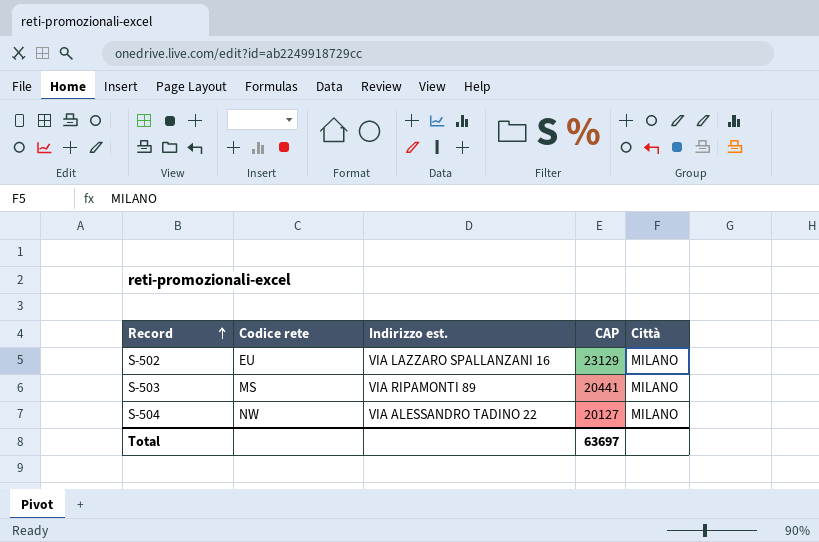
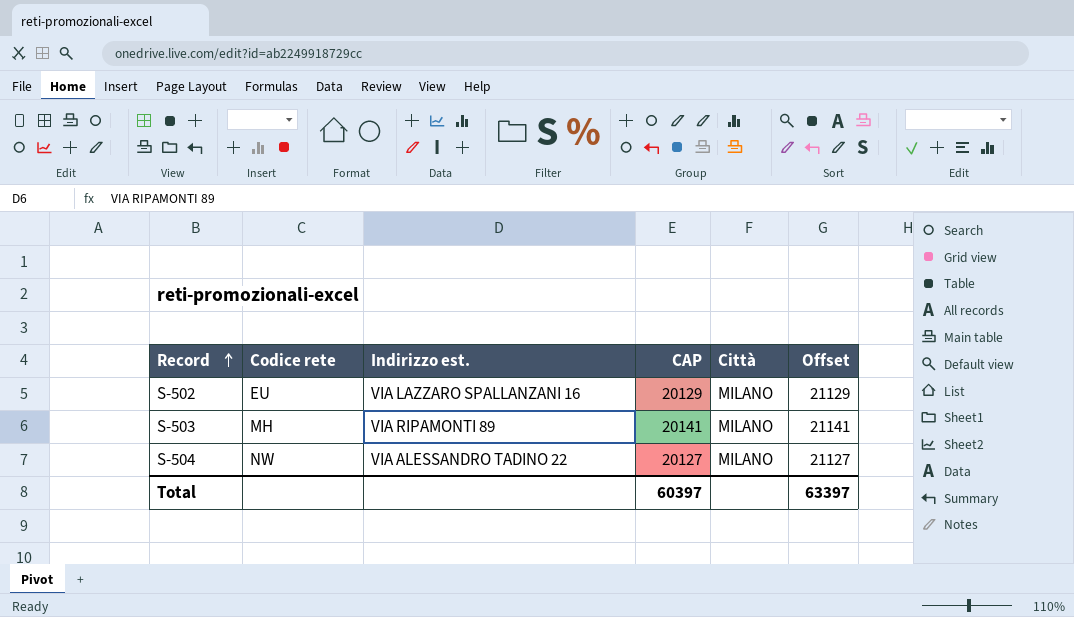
column Offset | formula: none -> [CAP] + 1000
S-502 | CAP: 23129 -> 20129
S-503 | Codice rete: MS -> MH
S-503 | CAP: 20441 -> 20141
Total | CAP: 63697 -> 60397

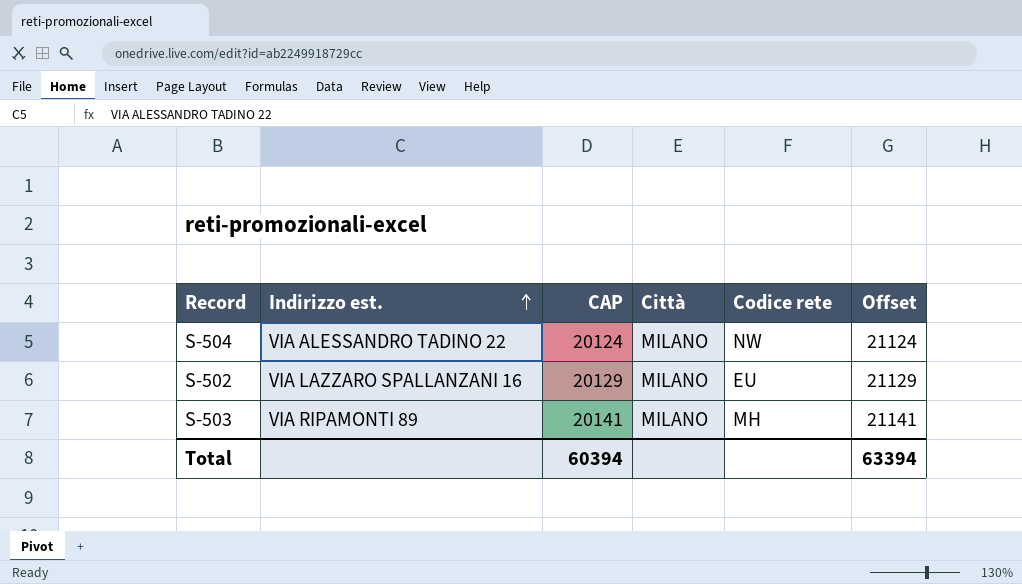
row order: Record ascending -> Indirizzo est. ascending
column Codice rete | position: 2 -> 5
S-504 | CAP: 20127 -> 20124
S-504 | Offset: 21127 -> 21124
Total | CAP: 60397 -> 60394
Total | Offset: 63397 -> 63394

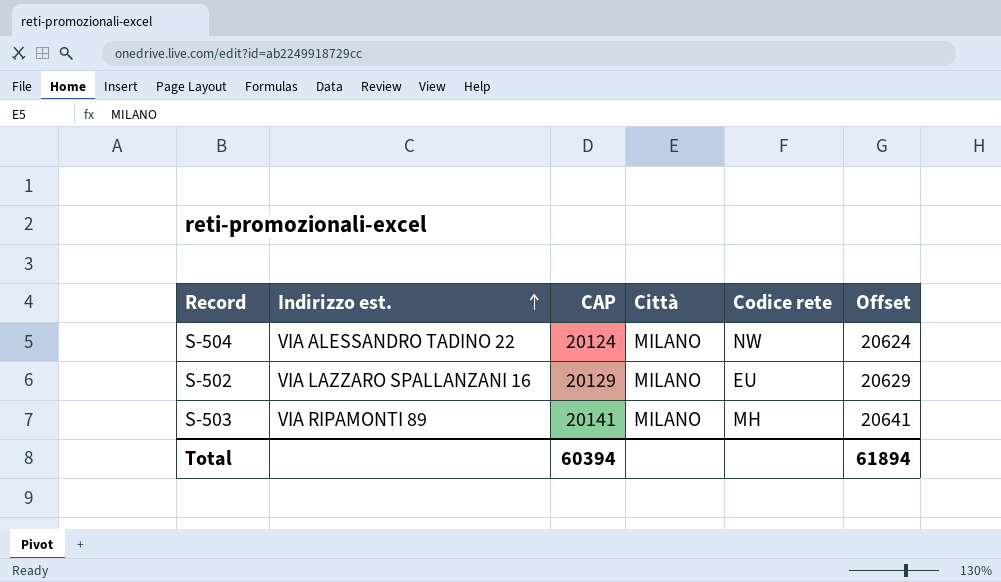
column Offset | formula: [CAP] + 1000 -> [CAP] + 500
Total | Offset: 63394 -> 61894

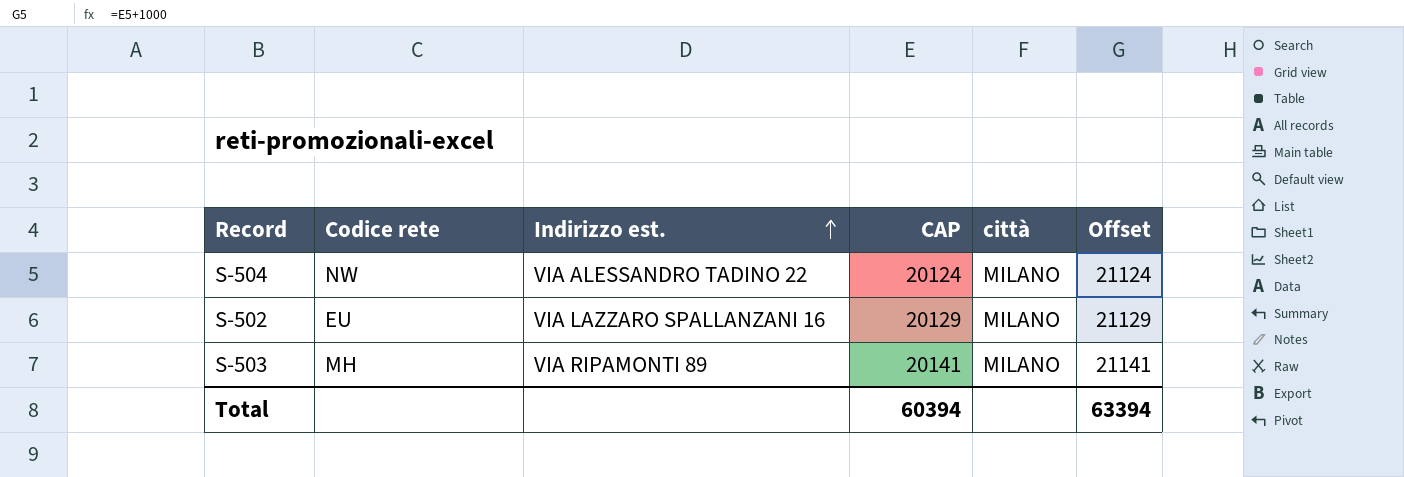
column Codice rete | position: 5 -> 2
column name: Città -> città
column Offset | formula: [CAP] + 500 -> [CAP] + 1000
Total | Offset: 61894 -> 63394

